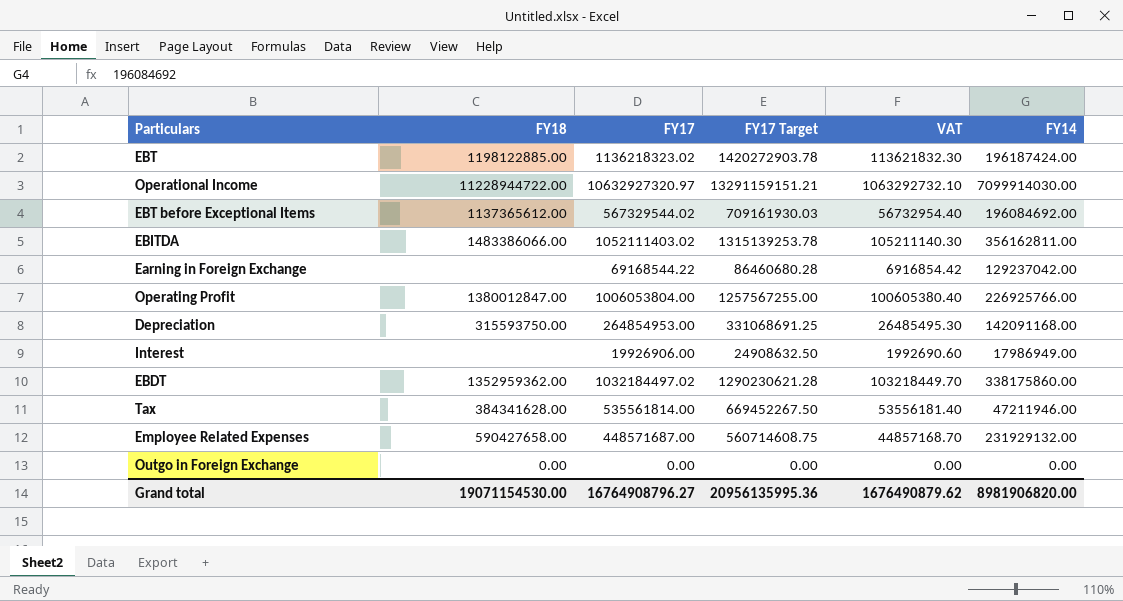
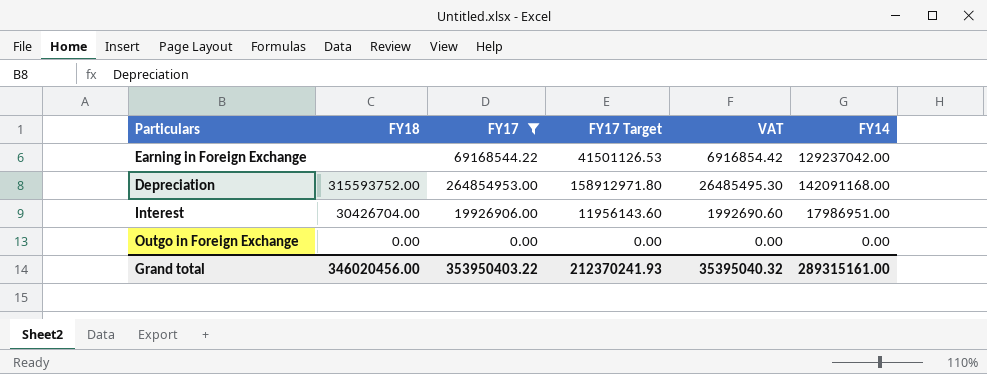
filter: none -> FY17 <= 264854953.00
column FY17 Target | formula: [FY17] * 1.25 -> [FY17] * 0.6
Depreciation | FY18: 315593750.00 -> 315593752.00
Interest | FY18: none -> 30426704.00
Interest | FY14: 17986949.00 -> 17986951.00
Grand total | FY18: 19071154530.00 -> 346020456.00
Grand total | FY17: 16764908796.27 -> 353950403.22
Grand total | FY17 Target: 20956135995.36 -> 212370241.93
Grand total | VAT: 1676490879.62 -> 35395040.32
Grand total | FY14: 8981906820.00 -> 289315161.00

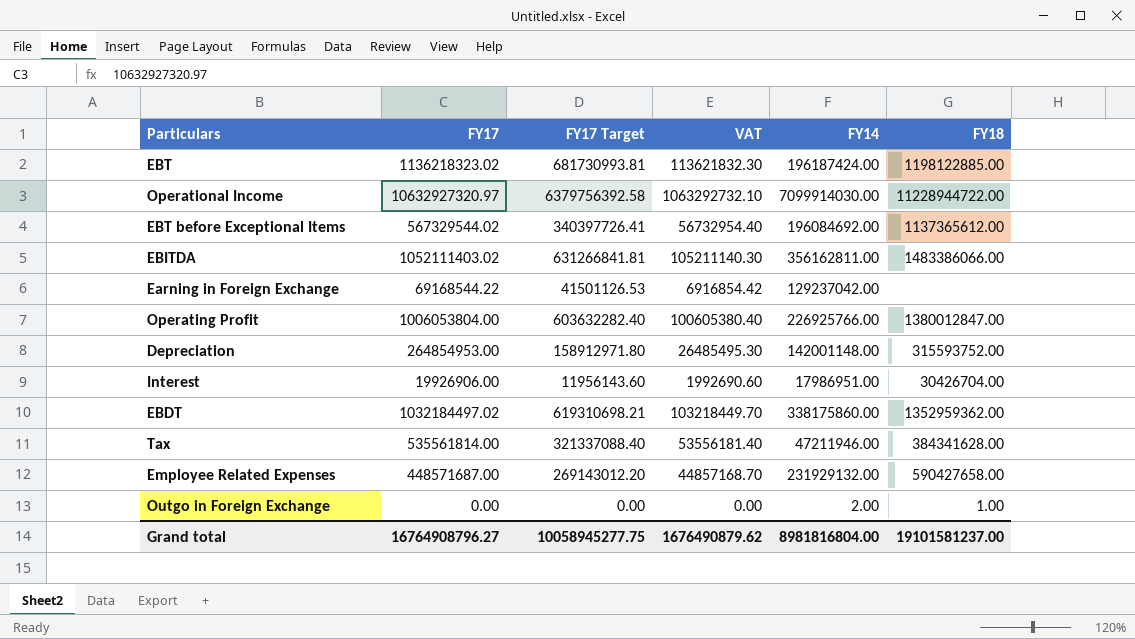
filter: FY17 <= 264854953.00 -> none
column FY18 | position: 2 -> 6
Depreciation | FY14: 142091168.00 -> 142001148.00
Outgo in Foreign Exchange | FY14: 0.00 -> 2.00
Outgo in Foreign Exchange | FY18: 0.00 -> 1.00
Grand total | FY17: 353950403.22 -> 16764908796.27
Grand total | FY17 Target: 212370241.93 -> 10058945277.75
Grand total | VAT: 35395040.32 -> 1676490879.62
Grand total | FY14: 289315161.00 -> 8981816804.00
Grand total | FY18: 346020456.00 -> 19101581237.00

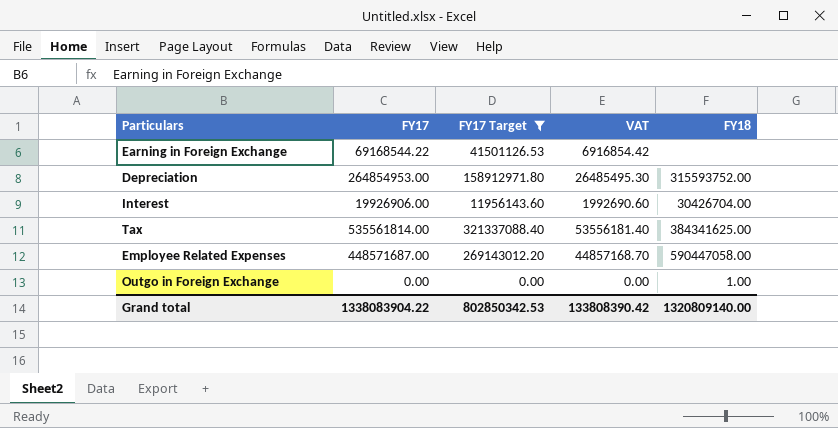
filter: none -> FY17 Target <= 321337088.40
column FY14 | position: 5 -> none
Tax | FY18: 384341628.00 -> 384341625.00
Employee Related Expenses | FY18: 590427658.00 -> 590447058.00
Grand total | FY17: 16764908796.27 -> 1338083904.22
Grand total | FY17 Target: 10058945277.75 -> 802850342.53
Grand total | VAT: 1676490879.62 -> 133808390.42
Grand total | FY18: 19101581237.00 -> 1320809140.00

